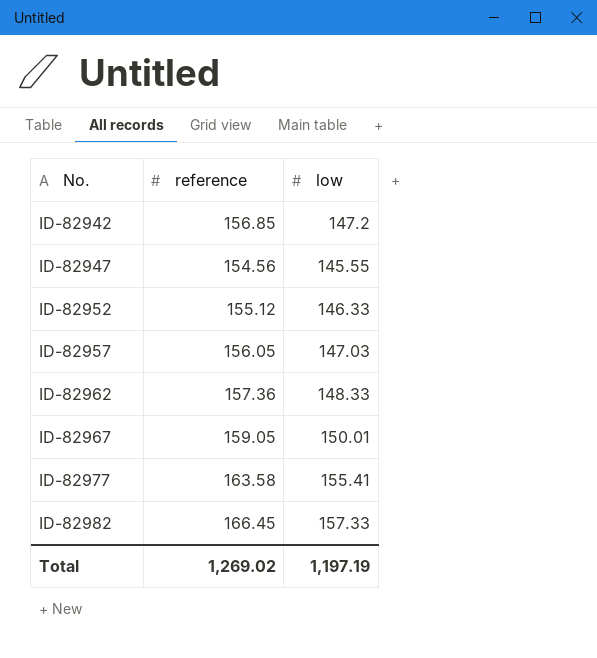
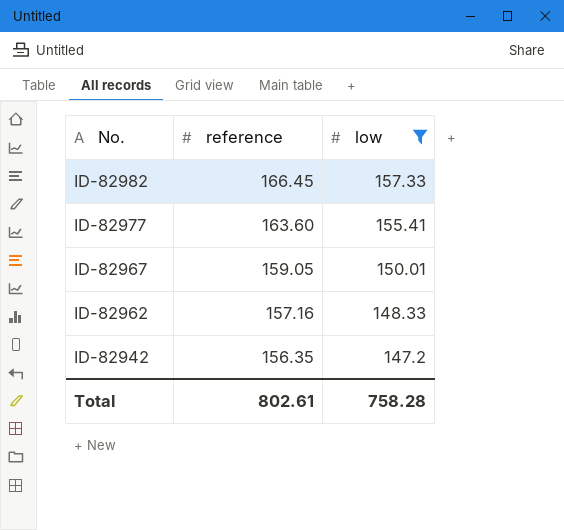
filter: none -> low >= 147.2
row order: No. ascending -> No. descending
ID-82977 | reference: 163.58 -> 163.60
ID-82962 | reference: 157.36 -> 157.16
ID-82942 | reference: 156.85 -> 156.35
Total | reference: 1,269.02 -> 802.61
Total | low: 1,197.19 -> 758.28

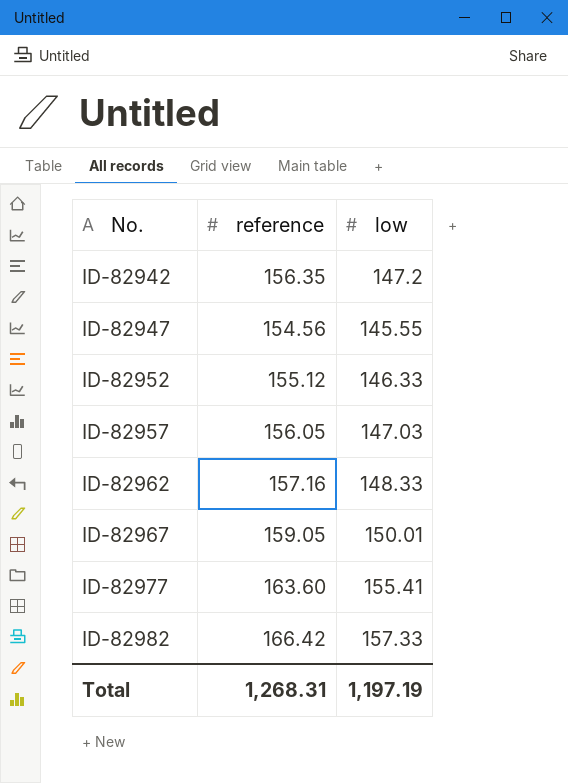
filter: low >= 147.2 -> none
row order: No. descending -> No. ascending
ID-82982 | reference: 166.45 -> 166.42
Total | reference: 802.61 -> 1,268.31
Total | low: 758.28 -> 1,197.19

